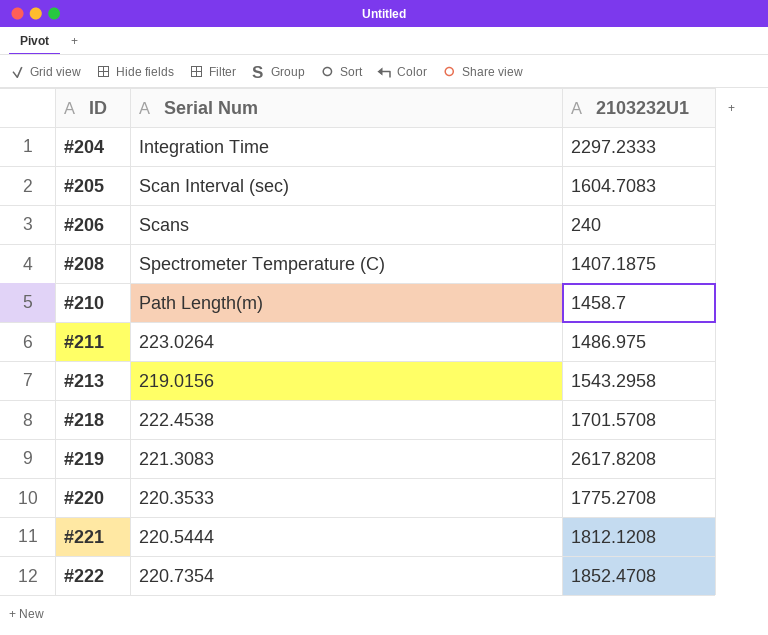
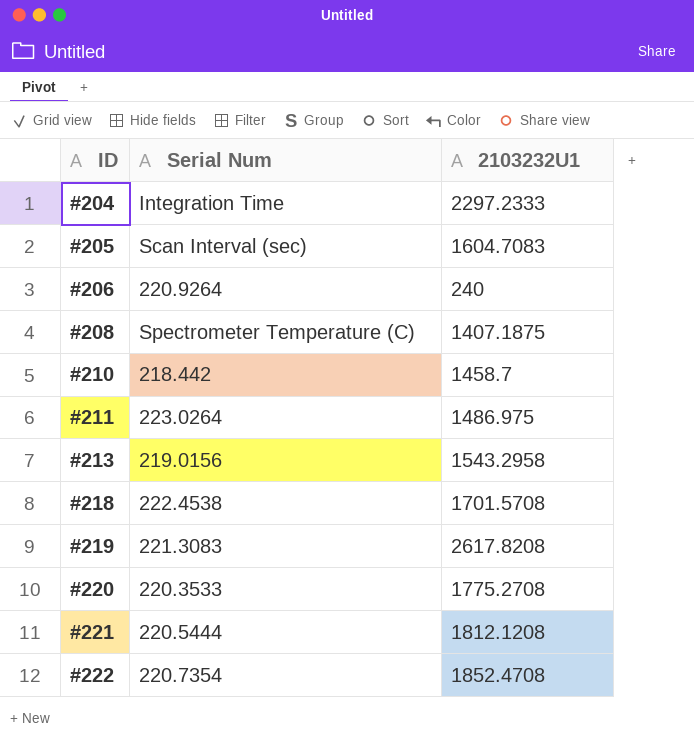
#206 | Serial Num: Scans -> 220.9264
#210 | Serial Num: Path Length(m) -> 218.442

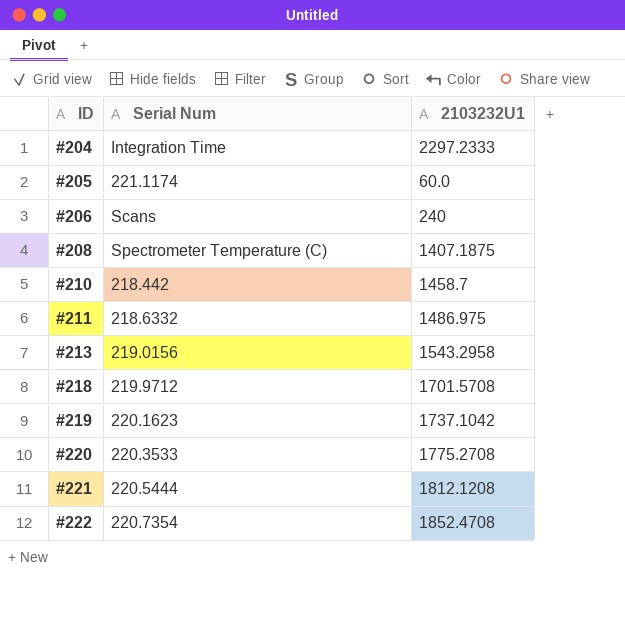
#205 | Serial Num: Scan Interval (sec) -> 221.1174
#205 | 2103232U1: 1604.7083 -> 60.0
#206 | Serial Num: 220.9264 -> Scans
#211 | Serial Num: 223.0264 -> 218.6332
#218 | Serial Num: 222.4538 -> 219.9712
#219 | Serial Num: 221.3083 -> 220.1623
#219 | 2103232U1: 2617.8208 -> 1737.1042

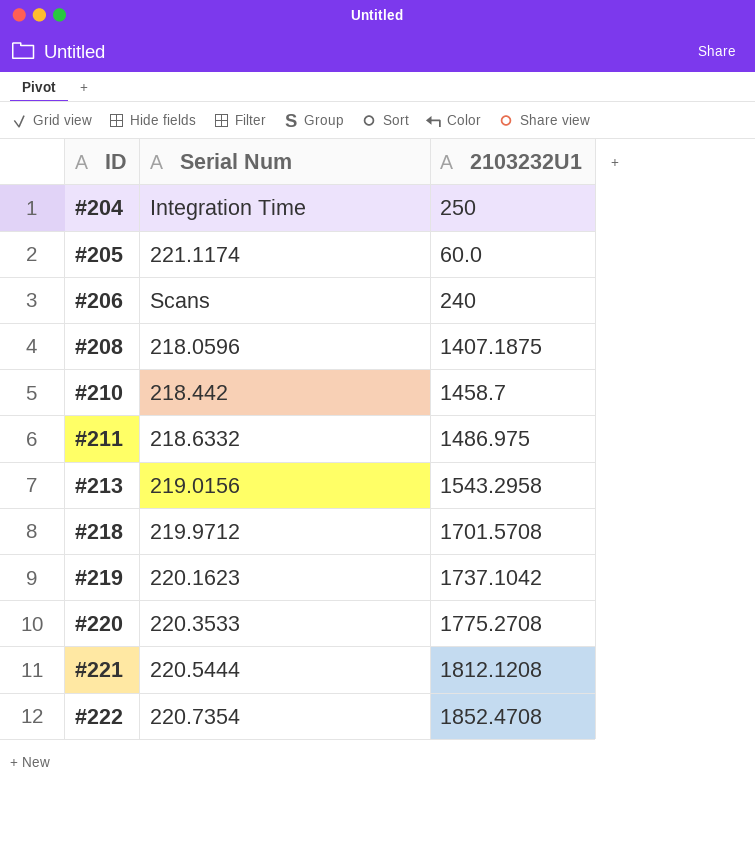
#204 | 2103232U1: 2297.2333 -> 250
#208 | Serial Num: Spectrometer Temperature (C) -> 218.0596

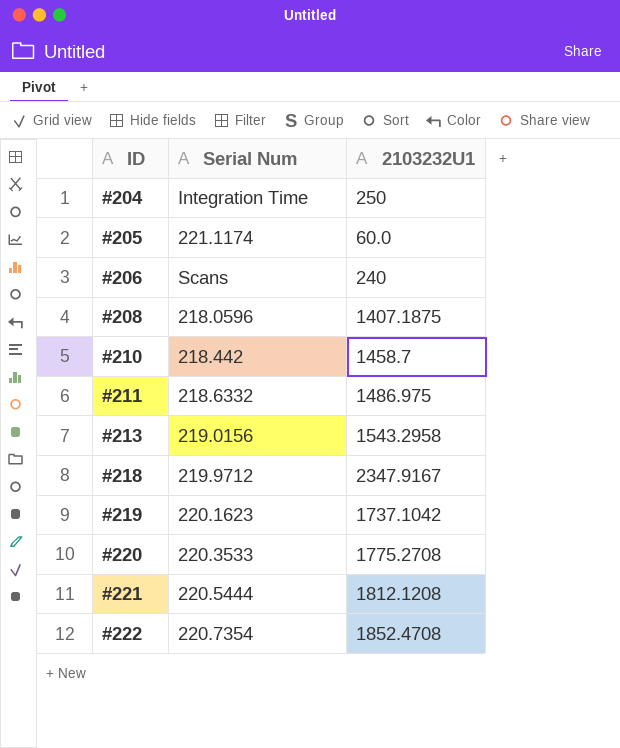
#218 | 2103232U1: 1701.5708 -> 2347.9167

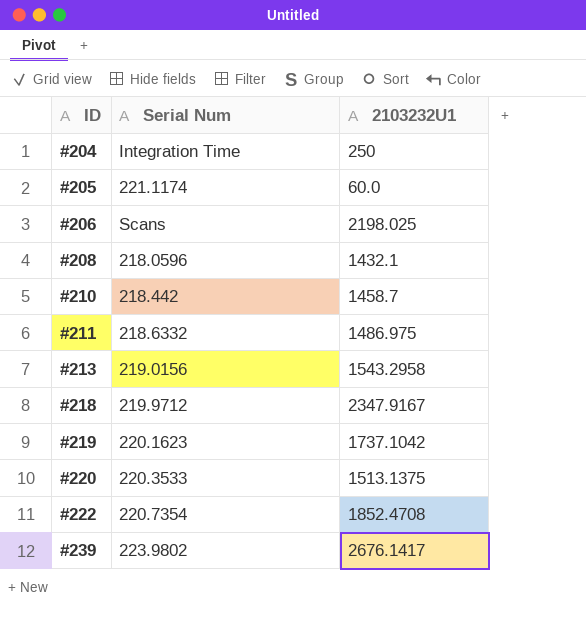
row #221: 220.5444 | 1812.1208 -> none
#206 | 2103232U1: 240 -> 2198.025
#208 | 2103232U1: 1407.1875 -> 1432.1
#220 | 2103232U1: 1775.2708 -> 1513.1375
row #239: none -> 223.9802 | 2676.1417

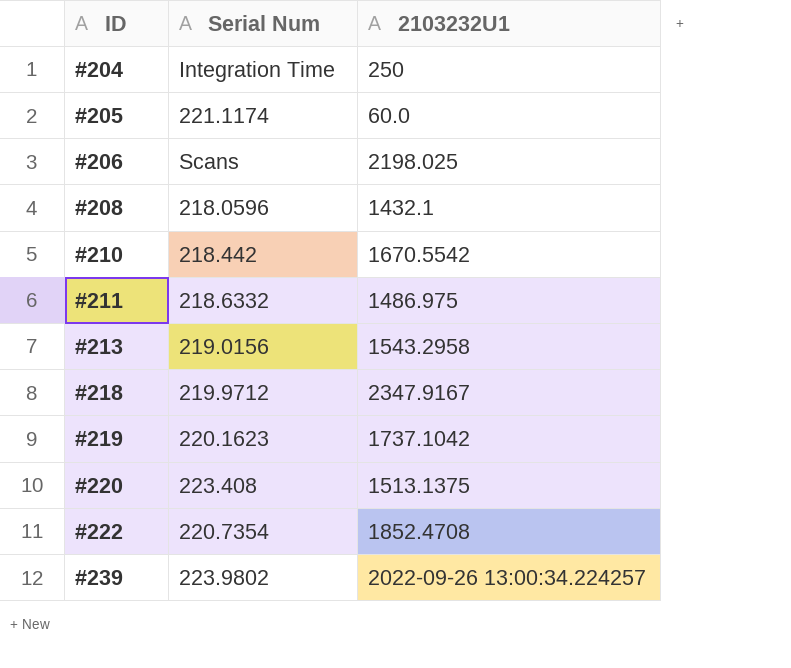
#210 | 2103232U1: 1458.7 -> 1670.5542
#220 | Serial Num: 220.3533 -> 223.408
#239 | 2103232U1: 2676.1417 -> 2022-09-26 13:00:34.224257

